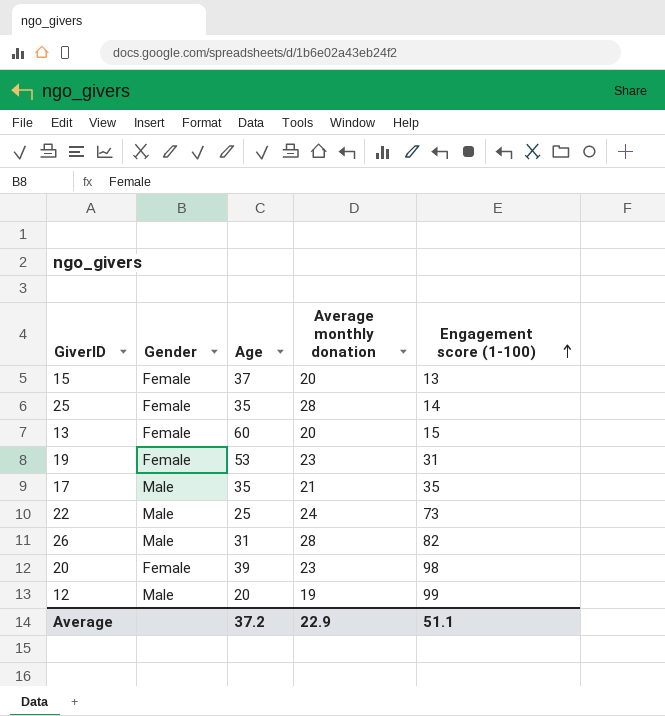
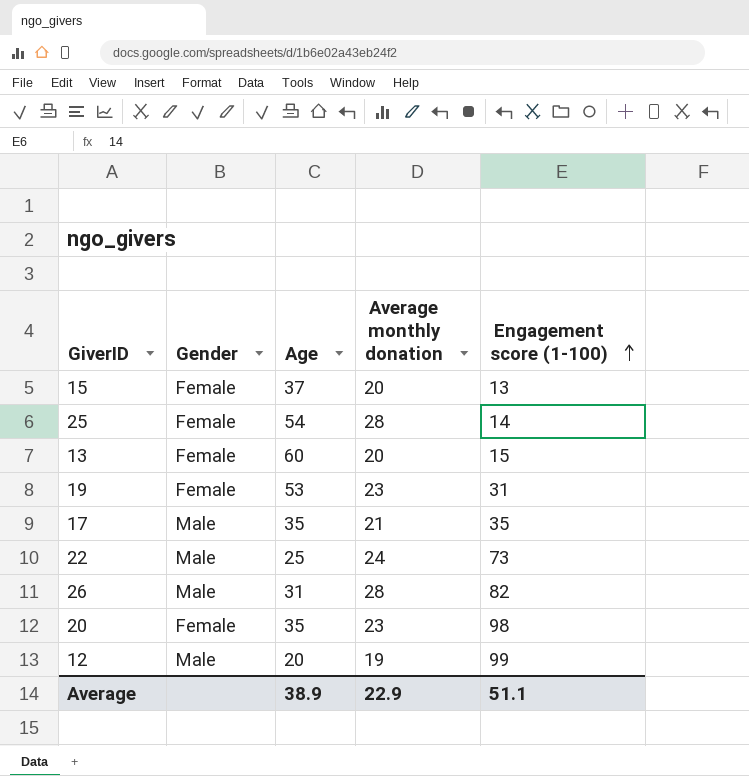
25 | Age: 35 -> 54
20 | Age: 39 -> 35
Average | Age: 37.2 -> 38.9

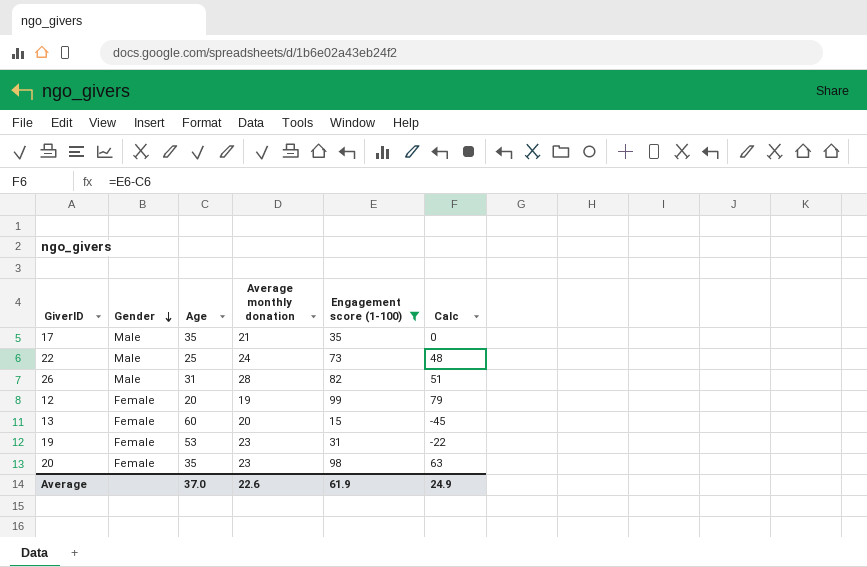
filter: none -> Engagement score (1-100) >= 15
row order: Engagement score (1-100) ascending -> Gender descending
column Calc | formula: none -> [Engagement score (1-100)] - [Age]
12 | Gender: Male -> Female
Average | Age: 38.9 -> 37.0
Average | Average monthly donation: 22.9 -> 22.6
Average | Engagement score (1-100): 51.1 -> 61.9

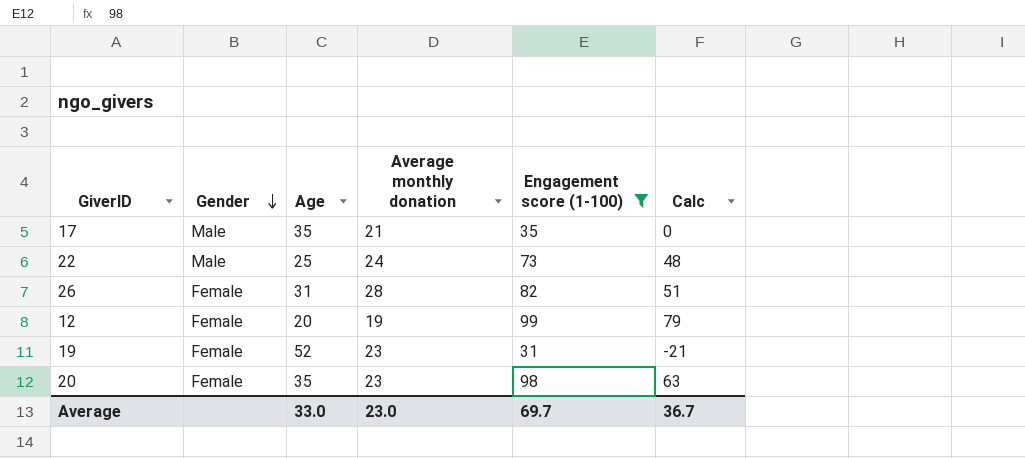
row 13: Female | 60 | 20 | 15 | -45 -> none
26 | Gender: Male -> Female
19 | Age: 53 -> 52
19 | Calc: -22 -> -21
Average | Age: 37.0 -> 33.0
Average | Average monthly donation: 22.6 -> 23.0
Average | Engagement score (1-100): 61.9 -> 69.7
Average | Calc: 24.9 -> 36.7

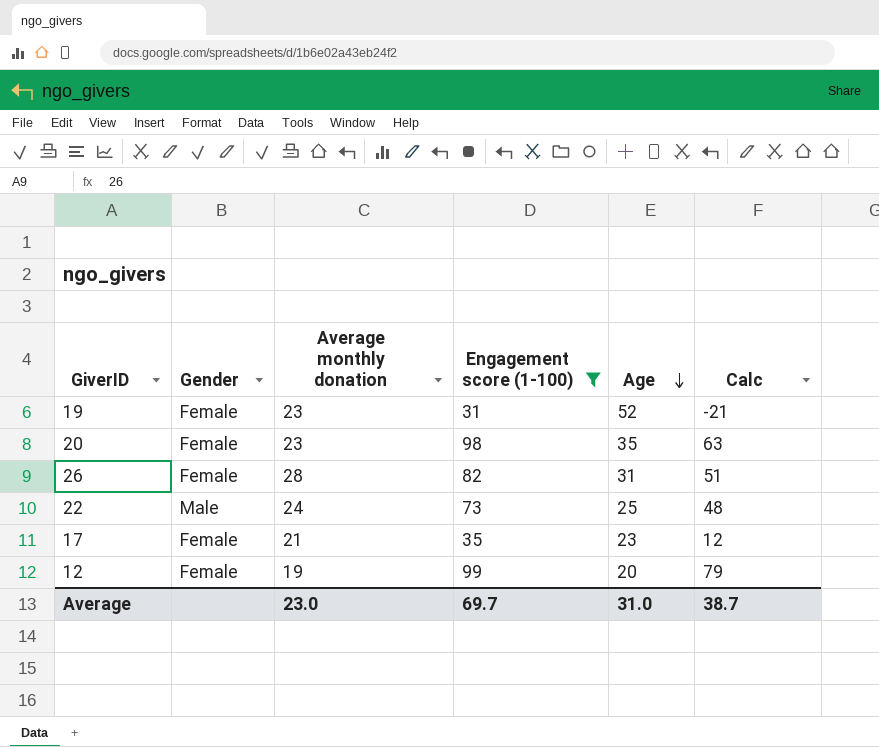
row order: Gender descending -> Age descending
column Age | position: 3 -> 5
17 | Gender: Male -> Female
17 | Age: 35 -> 23
17 | Calc: 0 -> 12
Average | Age: 33.0 -> 31.0
Average | Calc: 36.7 -> 38.7

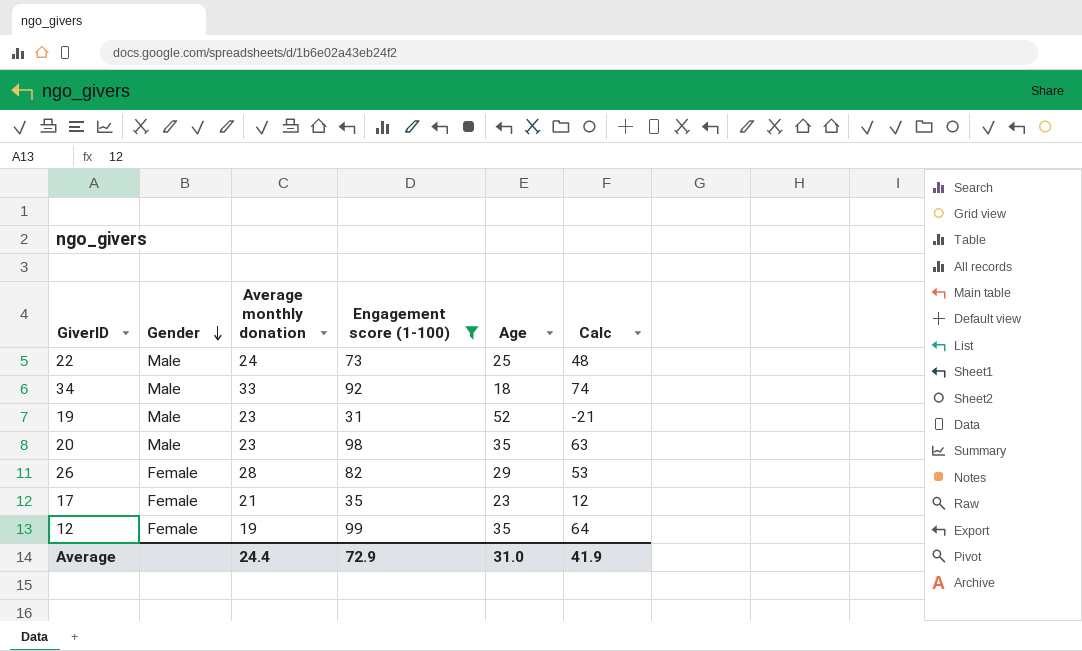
row order: Age descending -> Gender descending
row 34: none -> Male | 33 | 92 | 18 | 74
19 | Gender: Female -> Male
20 | Gender: Female -> Male
26 | Age: 31 -> 29
26 | Calc: 51 -> 53
12 | Age: 20 -> 35
12 | Calc: 79 -> 64
Average | Average monthly donation: 23.0 -> 24.4
Average | Engagement score (1-100): 69.7 -> 72.9
Average | Calc: 38.7 -> 41.9

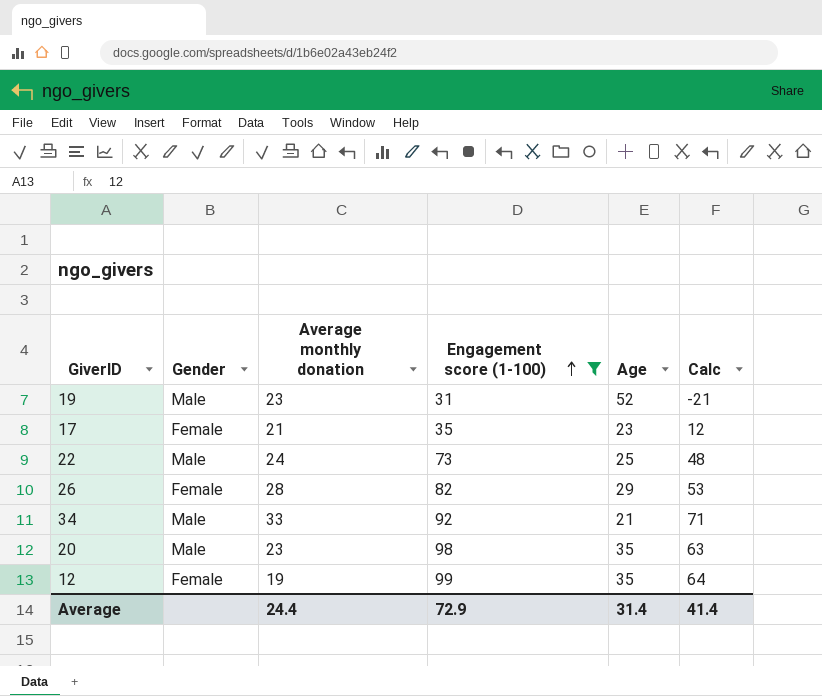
row order: Gender descending -> Engagement score (1-100) ascending
34 | Age: 18 -> 21
34 | Calc: 74 -> 71
Average | Age: 31.0 -> 31.4
Average | Calc: 41.9 -> 41.4

